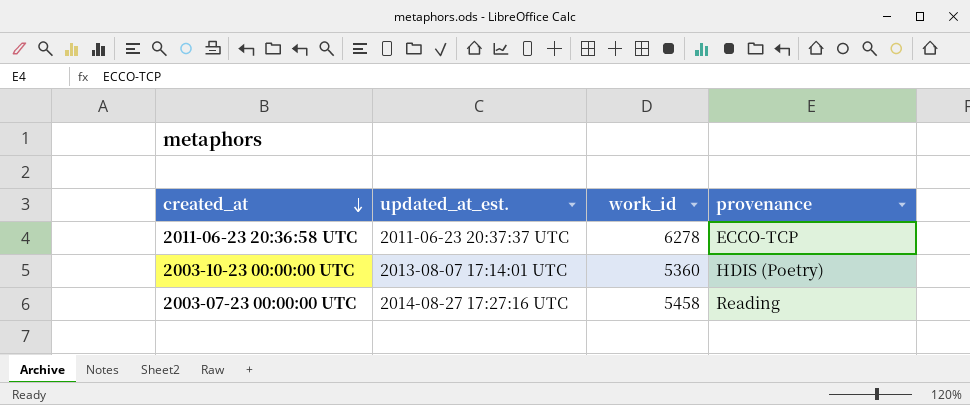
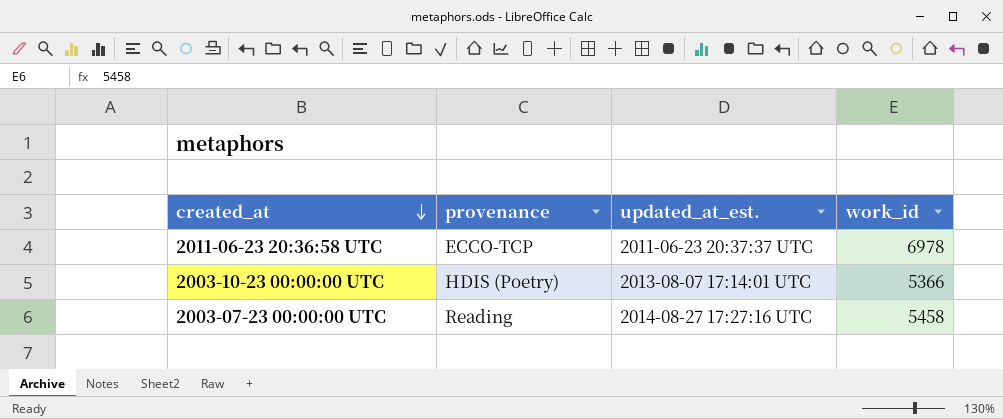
column provenance | position: 4 -> 2
2011-06-23 20:36:58 UTC | work_id: 6278 -> 6978
2003-10-23 00:00:00 UTC | work_id: 5360 -> 5366

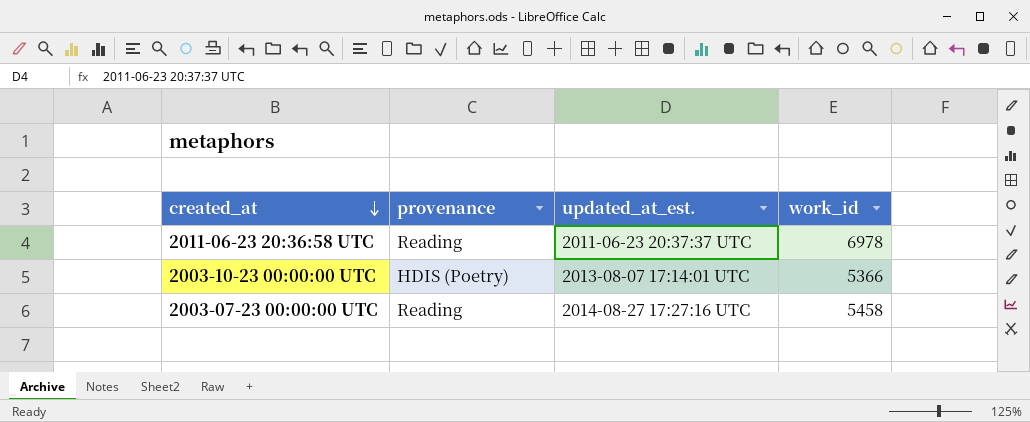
2011-06-23 20:36:58 UTC | provenance: ECCO-TCP -> Reading

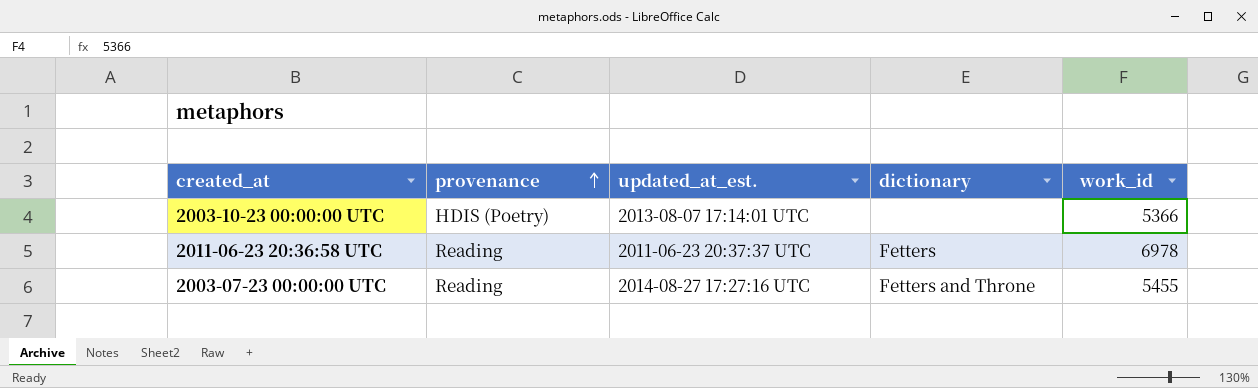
row order: created_at descending -> provenance ascending
column dictionary | position: none -> 4
2003-07-23 00:00:00 UTC | work_id: 5458 -> 5455

